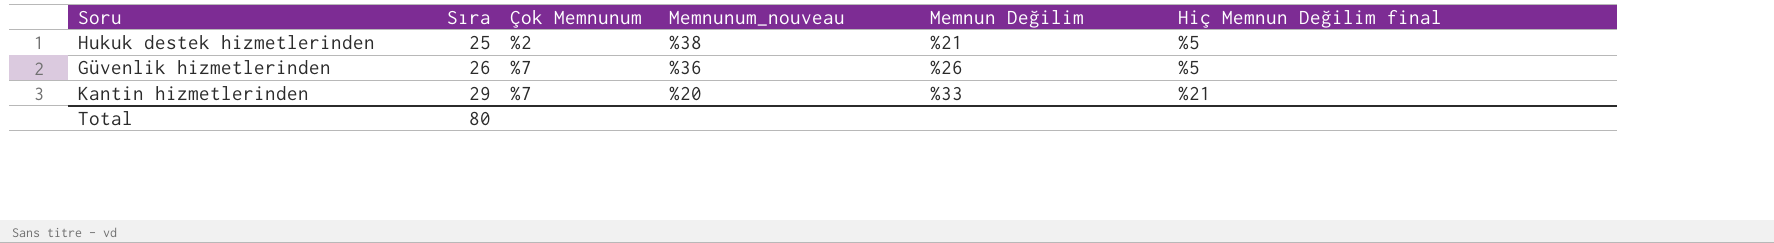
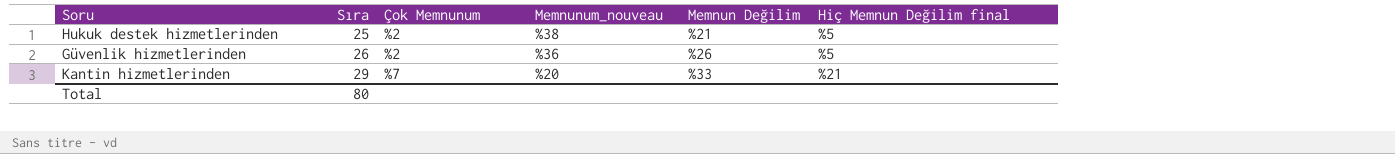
Güvenlik hizmetlerinden | Çok Memnunum: %7 -> %2

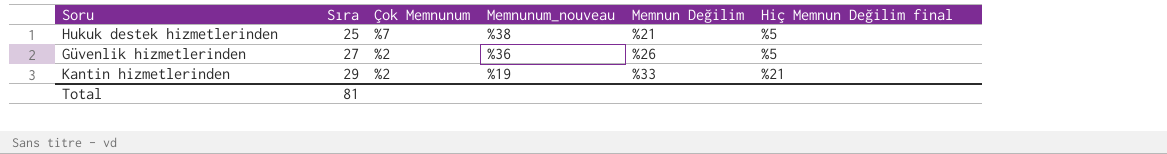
Hukuk destek hizmetlerinden | Çok Memnunum: %2 -> %7
Güvenlik hizmetlerinden | Sıra: 26 -> 27
Kantin hizmetlerinden | Çok Memnunum: %7 -> %2
Kantin hizmetlerinden | Memnunum_nouveau: %20 -> %19
Total | Sıra: 80 -> 81

